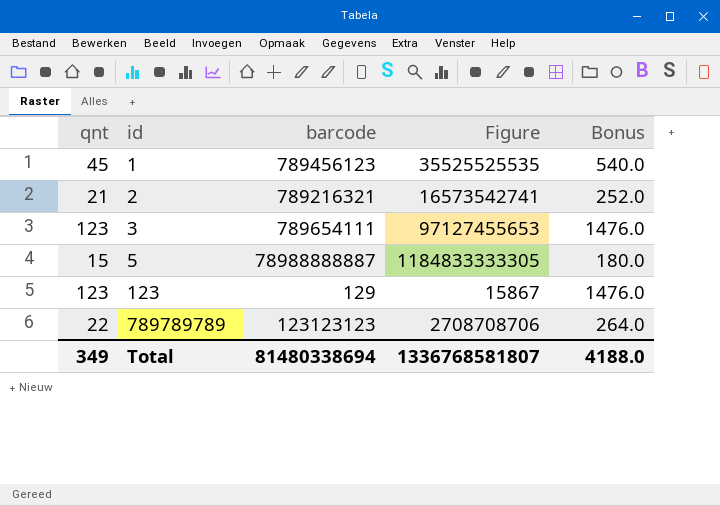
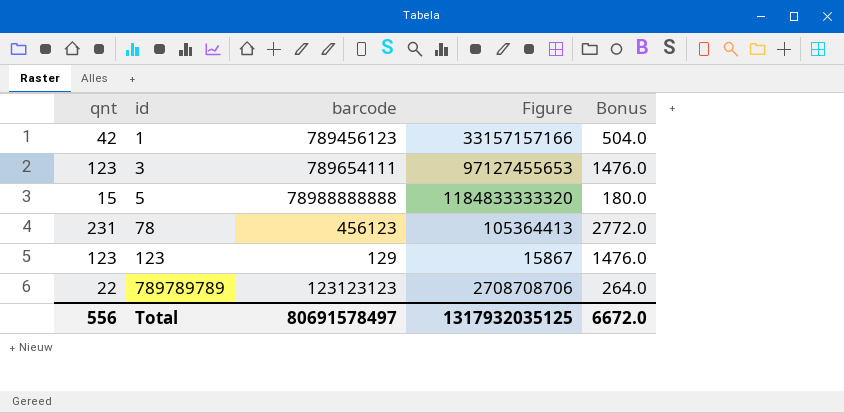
row 2: 21 | 789216321 | 16573542741 | 252.0 -> none
1 | qnt: 45 -> 42
1 | Figure: 35525525535 -> 33157157166
1 | Bonus: 540.0 -> 504.0
5 | barcode: 78988888887 -> 78988888888
5 | Figure: 1184833333305 -> 1184833333320
row 78: none -> 231 | 456123 | 105364413 | 2772.0
Total | qnt: 349 -> 556
Total | barcode: 81480338694 -> 80691578497
Total | Figure: 1336768581807 -> 1317932035125
Total | Bonus: 4188.0 -> 6672.0

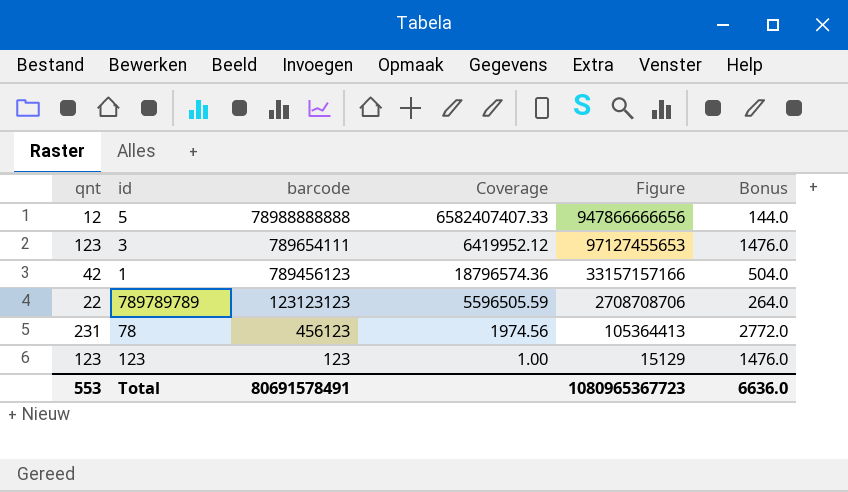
row order: id ascending -> barcode descending
column Coverage | formula: none -> [barcode] / [qnt]
5 | qnt: 15 -> 12
5 | Figure: 1184833333320 -> 947866666656
5 | Bonus: 180.0 -> 144.0
123 | barcode: 129 -> 123
123 | Figure: 15867 -> 15129
Total | qnt: 556 -> 553
Total | barcode: 80691578497 -> 80691578491
Total | Figure: 1317932035125 -> 1080965367723
Total | Bonus: 6672.0 -> 6636.0

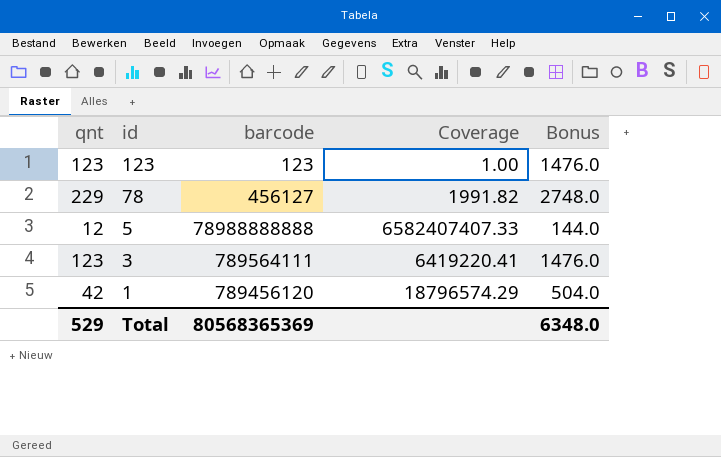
row order: barcode descending -> id descending
column Figure | formula: [qnt] * [barcode] -> none
row 789789789: 22 | 123123123 | 5596505.59 | 2708708706 | 264.0 -> none
78 | qnt: 231 -> 229
78 | barcode: 456123 -> 456127
78 | Coverage: 1974.56 -> 1991.82
78 | Bonus: 2772.0 -> 2748.0
3 | barcode: 789654111 -> 789564111
3 | Coverage: 6419952.12 -> 6419220.41
1 | barcode: 789456123 -> 789456120
1 | Coverage: 18796574.36 -> 18796574.29
Total | qnt: 553 -> 529
Total | barcode: 80691578491 -> 80568365369
Total | Bonus: 6636.0 -> 6348.0

